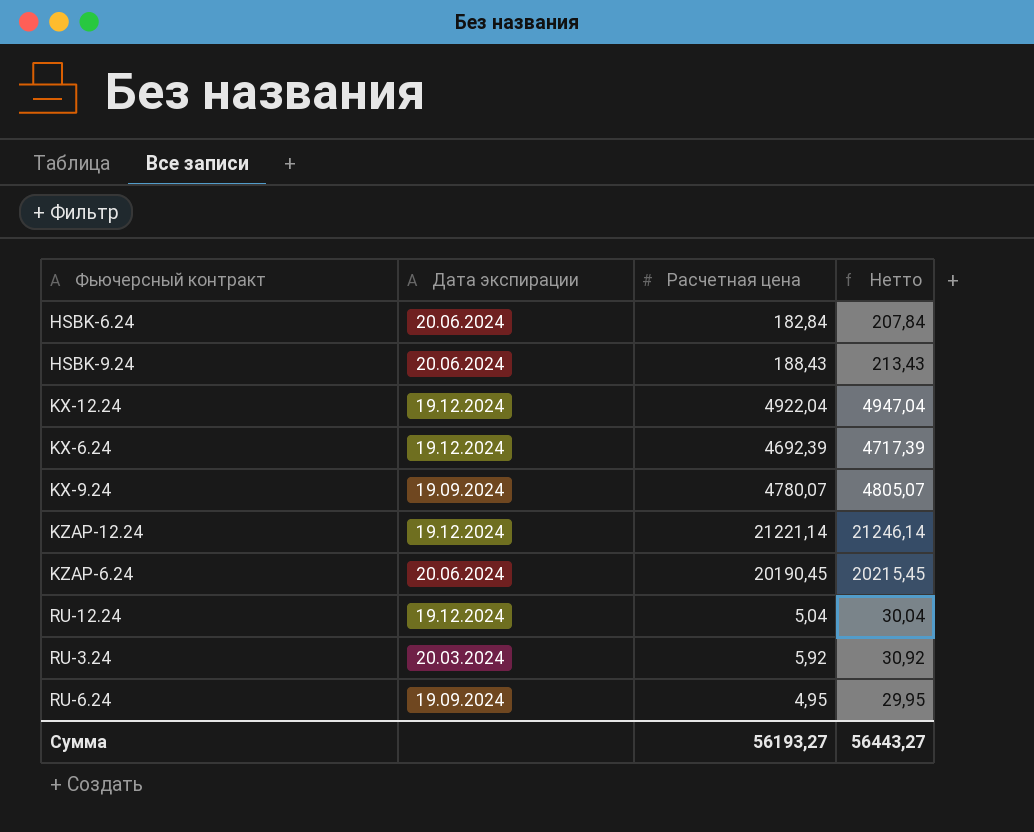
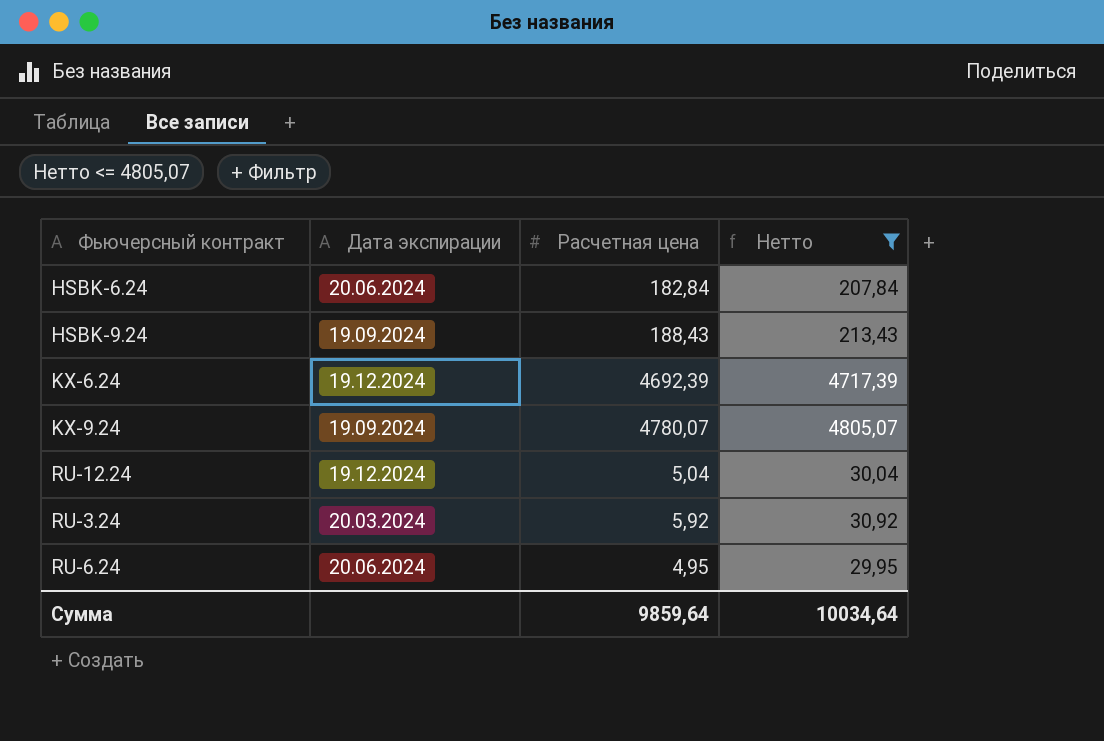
filter: none -> Нетто <= 4805,07
HSBK-9.24 | Дата экспирации: 20.06.2024 -> 19.09.2024
RU-6.24 | Дата экспирации: 19.09.2024 -> 20.06.2024
Сумма | Расчетная цена: 56193,27 -> 9859,64
Сумма | Нетто: 56443,27 -> 10034,64

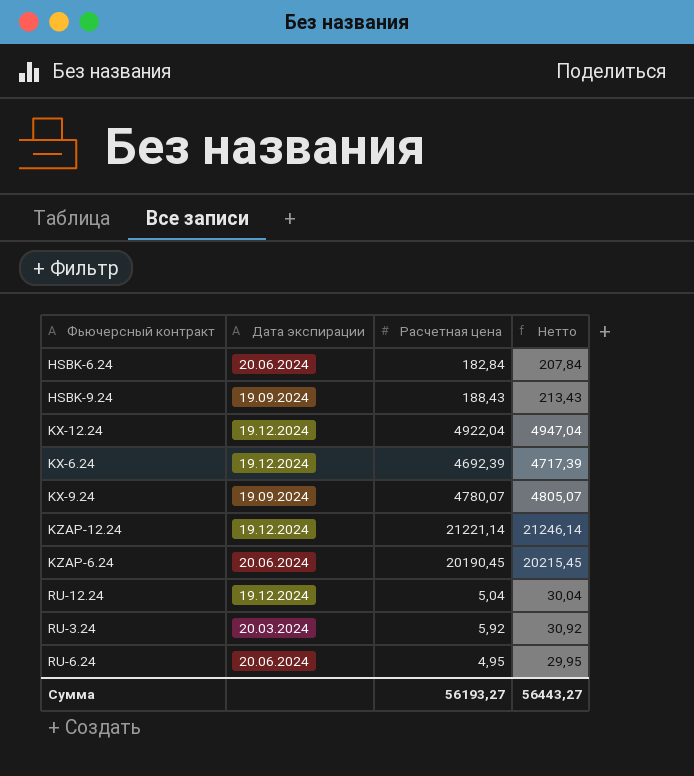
filter: Нетто <= 4805,07 -> none
Сумма | Расчетная цена: 9859,64 -> 56193,27
Сумма | Нетто: 10034,64 -> 56443,27

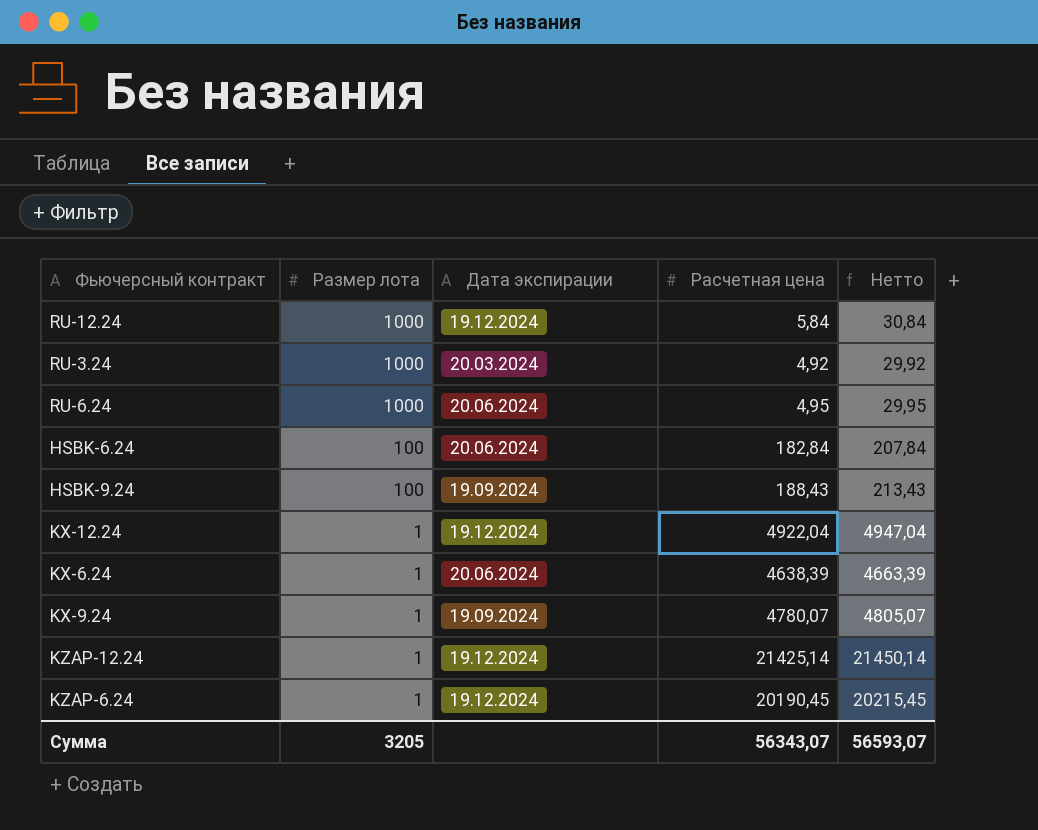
row order: none -> Размер лота descending
column Размер лота | position: none -> 2
RU-12.24 | Расчетная цена: 5,04 -> 5,84
RU-12.24 | Нетто: 30,04 -> 30,84
RU-3.24 | Расчетная цена: 5,92 -> 4,92
RU-3.24 | Нетто: 30,92 -> 29,92
KX-6.24 | Дата экспирации: 19.12.2024 -> 20.06.2024
KX-6.24 | Расчетная цена: 4692,39 -> 4638,39
KX-6.24 | Нетто: 4717,39 -> 4663,39
KZAP-12.24 | Расчетная цена: 21221,14 -> 21425,14
KZAP-12.24 | Нетто: 21246,14 -> 21450,14
KZAP-6.24 | Дата экспирации: 20.06.2024 -> 19.12.2024
Сумма | Расчетная цена: 56193,27 -> 56343,07
Сумма | Нетто: 56443,27 -> 56593,07

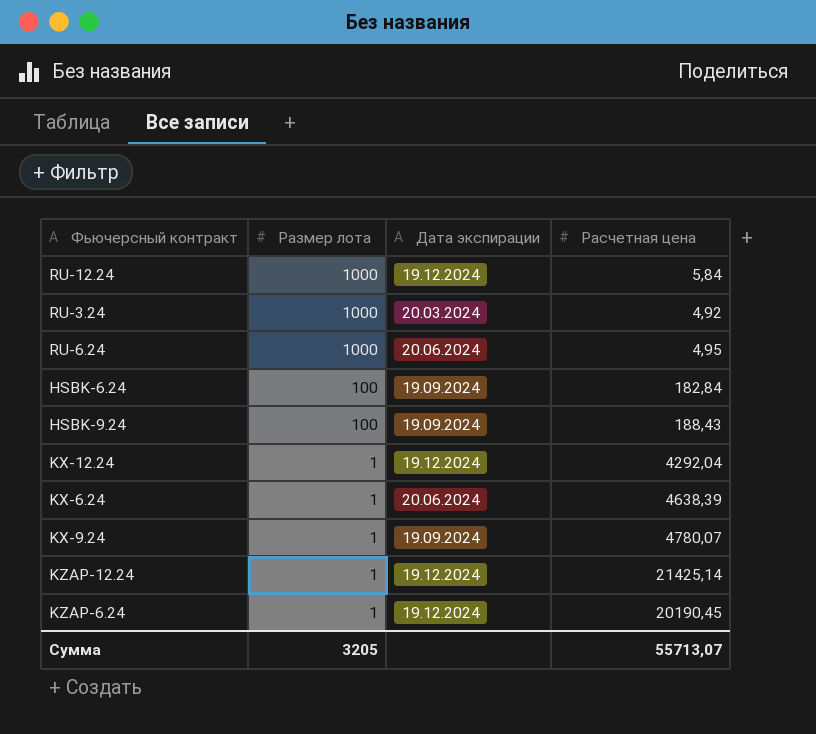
column Нетто | formula: [Расчетная цена] + 25 -> none
HSBK-6.24 | Дата экспирации: 20.06.2024 -> 19.09.2024
KX-12.24 | Расчетная цена: 4922,04 -> 4292,04
Сумма | Расчетная цена: 56343,07 -> 55713,07

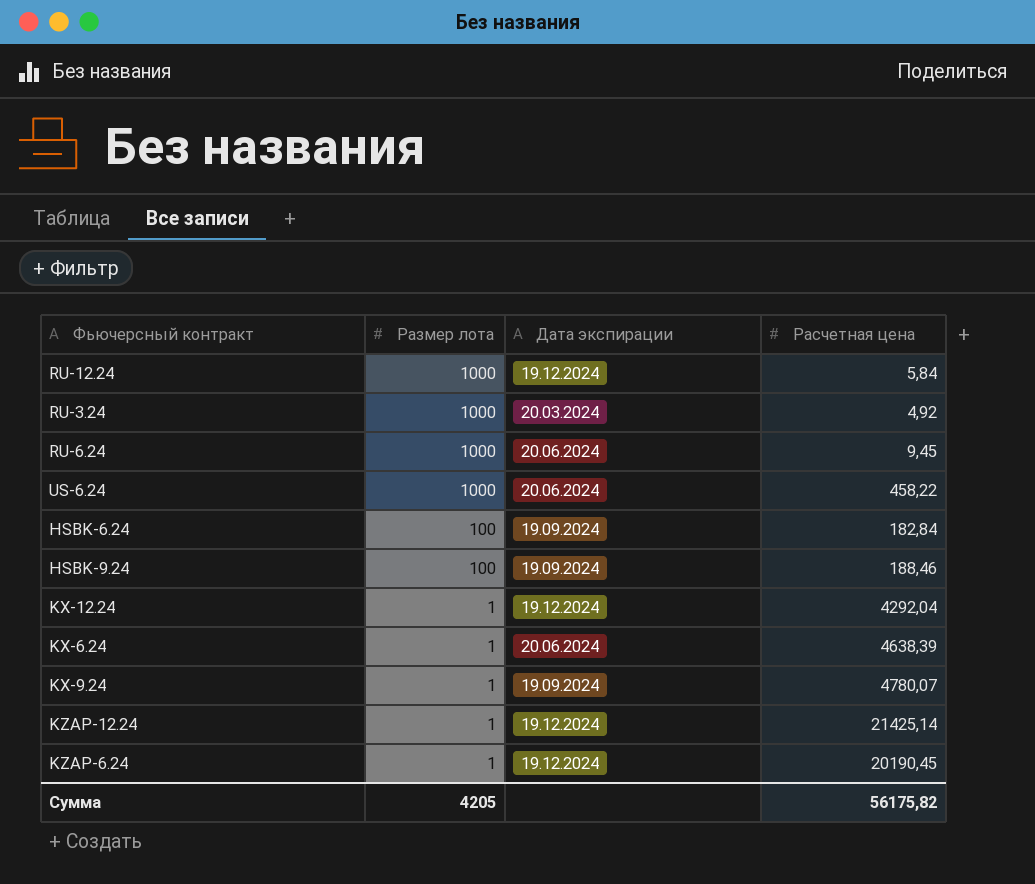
RU-6.24 | Расчетная цена: 4,95 -> 9,45
row US-6.24: none -> 1000 | 20.06.2024 | 458,22
HSBK-9.24 | Расчетная цена: 188,43 -> 188,46
Сумма | Размер лота: 3205 -> 4205
Сумма | Расчетная цена: 55713,07 -> 56175,82

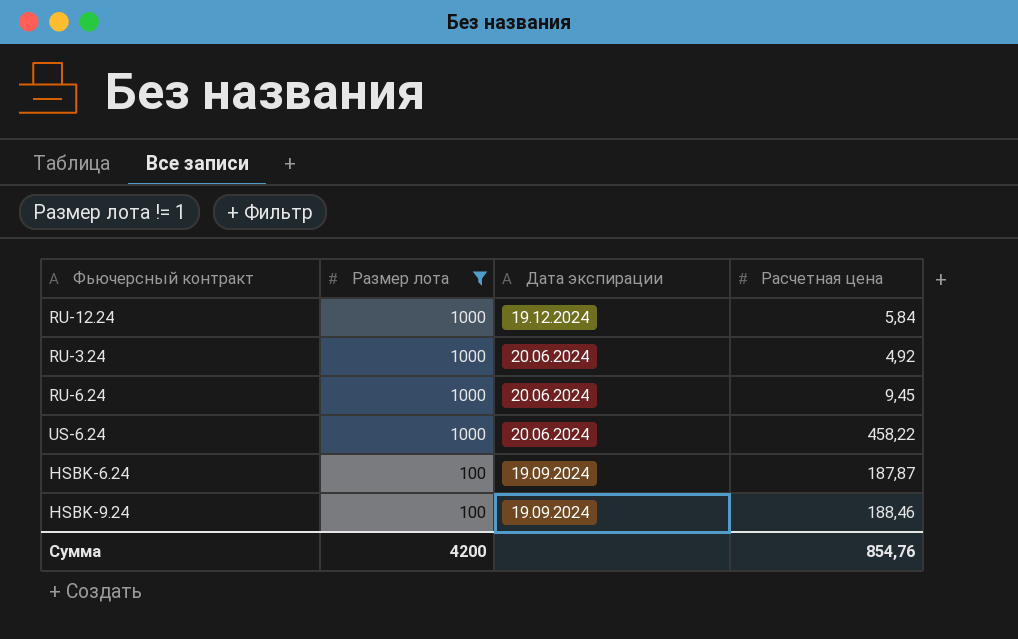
filter: none -> Размер лота != 1
RU-3.24 | Дата экспирации: 20.03.2024 -> 20.06.2024
HSBK-6.24 | Расчетная цена: 182,84 -> 187,87
Сумма | Размер лота: 4205 -> 4200
Сумма | Расчетная цена: 56175,82 -> 854,76

